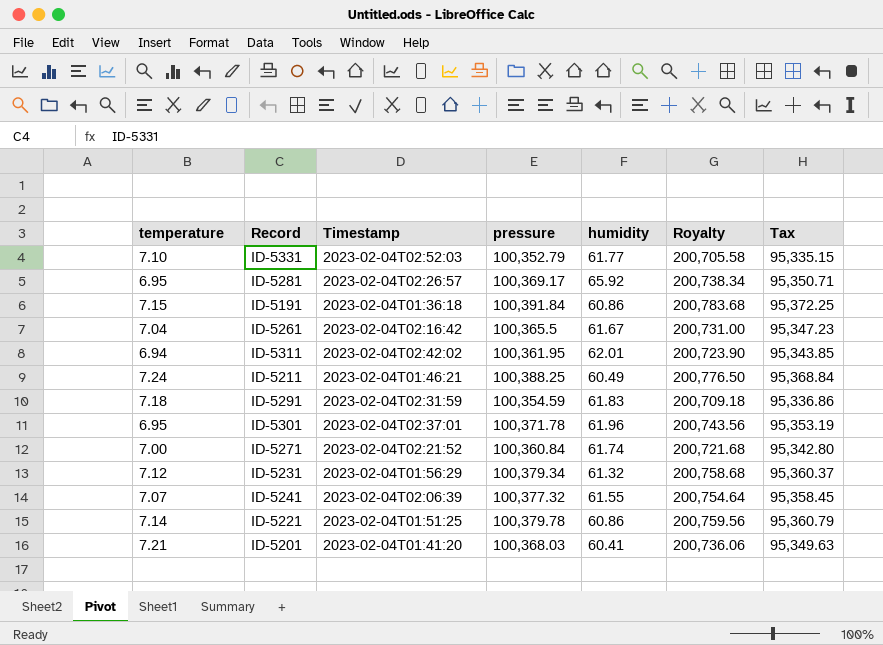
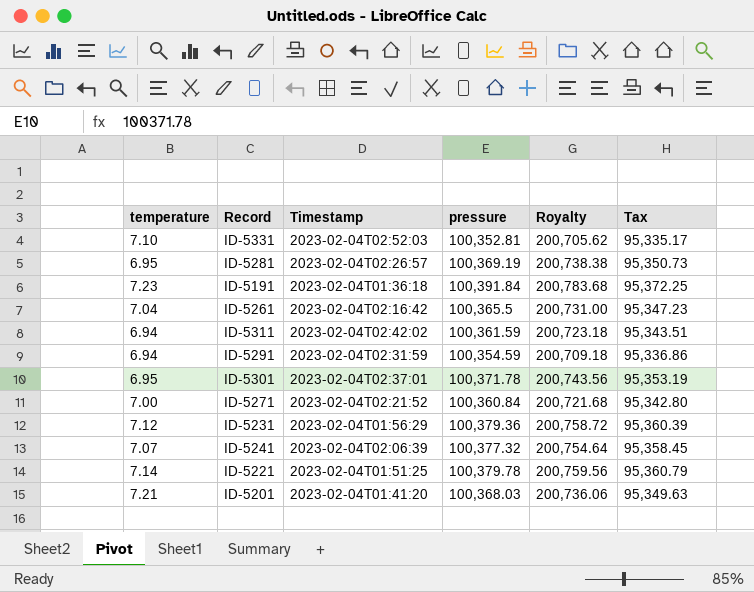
column humidity | position: 5 -> none
row ID-5211: 7.24 | 2023-02-04T01:46:21 | 100,388.25 | 60.49 | 200,776.50 | 95,368.84 -> none
ID-5331 | pressure: 100,352.79 -> 100,352.81
ID-5331 | Royalty: 200,705.58 -> 200,705.62
ID-5331 | Tax: 95,335.15 -> 95,335.17
ID-5281 | pressure: 100,369.17 -> 100,369.19
ID-5281 | Royalty: 200,738.34 -> 200,738.38
ID-5281 | Tax: 95,350.71 -> 95,350.73
ID-5191 | temperature: 7.15 -> 7.23
ID-5311 | pressure: 100,361.95 -> 100,361.59
ID-5311 | Royalty: 200,723.90 -> 200,723.18
ID-5311 | Tax: 95,343.85 -> 95,343.51
ID-5291 | temperature: 7.18 -> 6.94
ID-5231 | pressure: 100,379.34 -> 100,379.36
ID-5231 | Royalty: 200,758.68 -> 200,758.72
ID-5231 | Tax: 95,360.37 -> 95,360.39

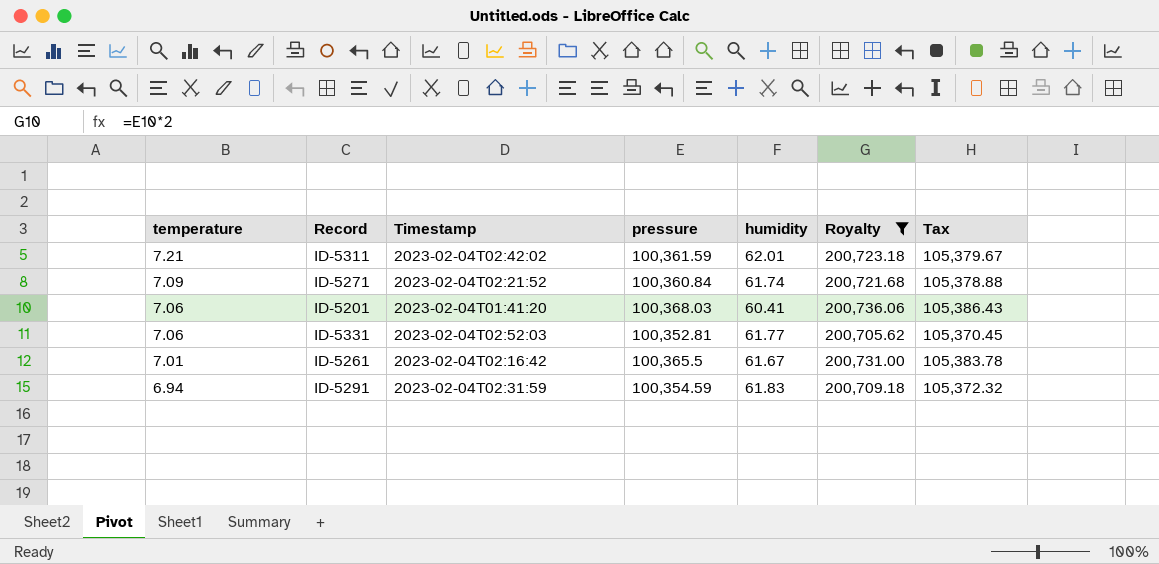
filter: none -> Royalty <= 200,736.06
row order: none -> temperature descending
column humidity | position: none -> 5
column Tax | formula: [pressure] * 0.95 -> [pressure] * 1.05
ID-5311 | temperature: 6.94 -> 7.21
ID-5271 | temperature: 7.00 -> 7.09
ID-5201 | temperature: 7.21 -> 7.06
ID-5331 | temperature: 7.10 -> 7.06
ID-5261 | temperature: 7.04 -> 7.01

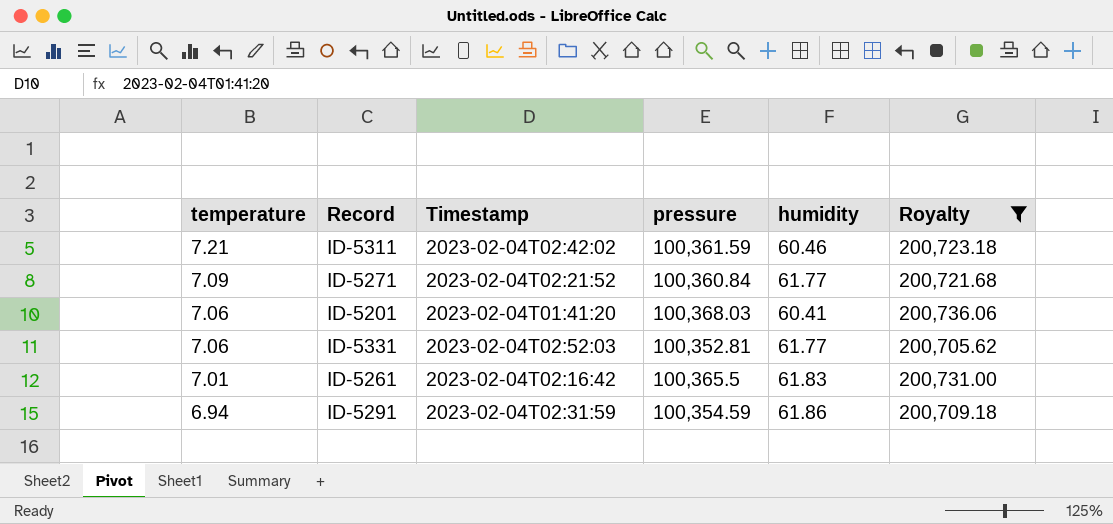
column Tax | formula: [pressure] * 1.05 -> none
ID-5311 | humidity: 62.01 -> 60.46
ID-5271 | humidity: 61.74 -> 61.77
ID-5261 | humidity: 61.67 -> 61.83
ID-5291 | humidity: 61.83 -> 61.86

